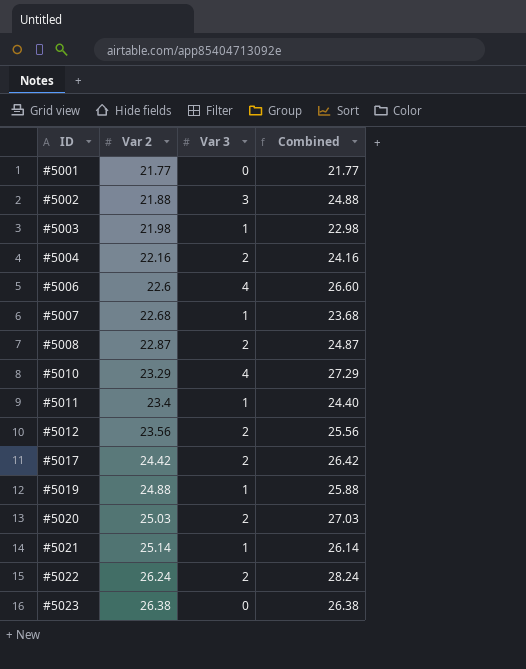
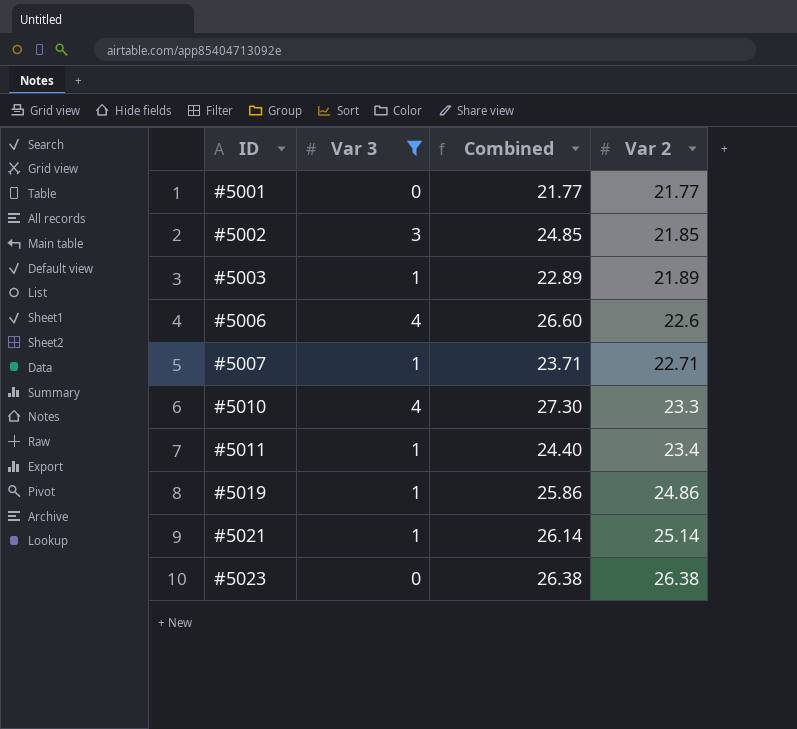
filter: none -> Var 3 != 2
column Var 2 | position: 2 -> 4
#5002 | Combined: 24.88 -> 24.85
#5002 | Var 2: 21.88 -> 21.85
#5003 | Combined: 22.98 -> 22.89
#5003 | Var 2: 21.98 -> 21.89
#5007 | Combined: 23.68 -> 23.71
#5007 | Var 2: 22.68 -> 22.71
#5010 | Combined: 27.29 -> 27.30
#5010 | Var 2: 23.29 -> 23.3
#5019 | Combined: 25.88 -> 25.86
#5019 | Var 2: 24.88 -> 24.86

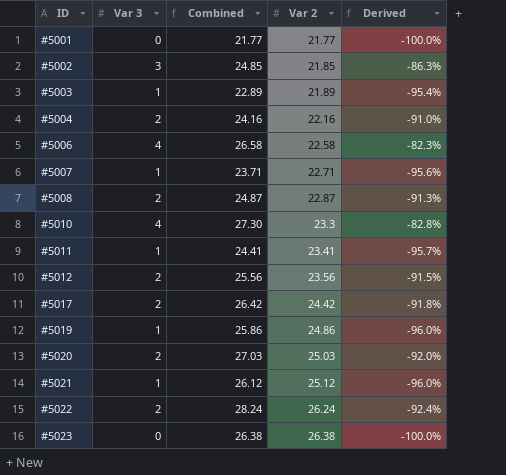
filter: Var 3 != 2 -> none
column Derived | formula: none -> ([Var 3] - [Var 2]) / [Var 2]
#5006 | Combined: 26.60 -> 26.58
#5006 | Var 2: 22.6 -> 22.58
#5011 | Combined: 24.40 -> 24.41
#5011 | Var 2: 23.4 -> 23.41
#5021 | Combined: 26.14 -> 26.12
#5021 | Var 2: 25.14 -> 25.12

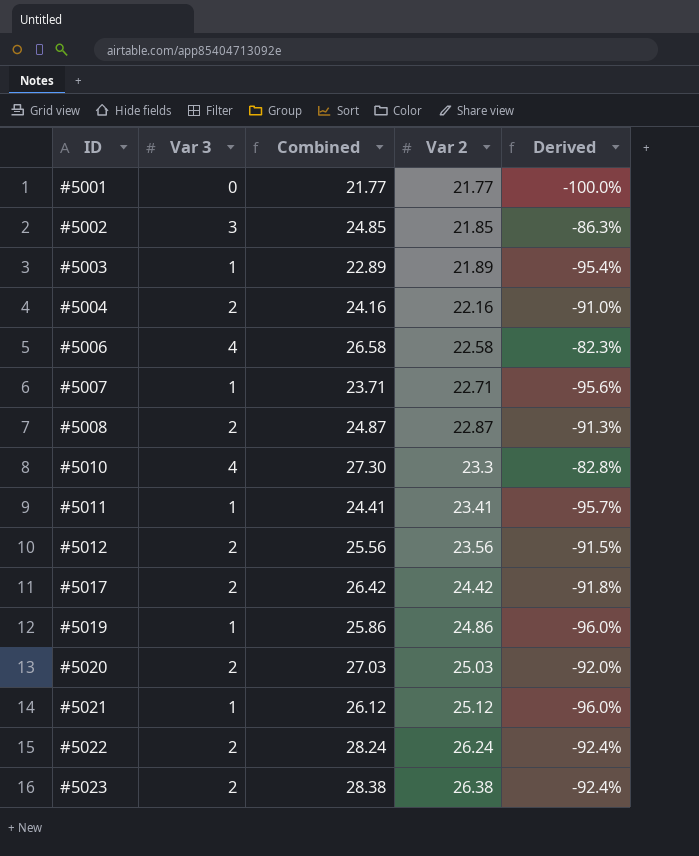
#5023 | Var 3: 0 -> 2
#5023 | Combined: 26.38 -> 28.38
#5023 | Derived: -100.0% -> -92.4%

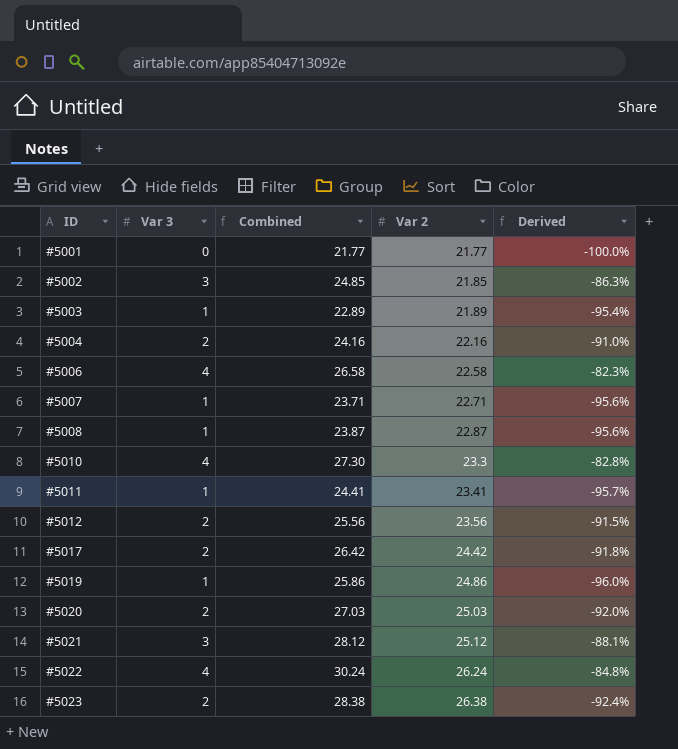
#5008 | Var 3: 2 -> 1
#5008 | Combined: 24.87 -> 23.87
#5008 | Derived: -91.3% -> -95.6%
#5021 | Var 3: 1 -> 3
#5021 | Combined: 26.12 -> 28.12
#5021 | Derived: -96.0% -> -88.1%
#5022 | Var 3: 2 -> 4
#5022 | Combined: 28.24 -> 30.24
#5022 | Derived: -92.4% -> -84.8%

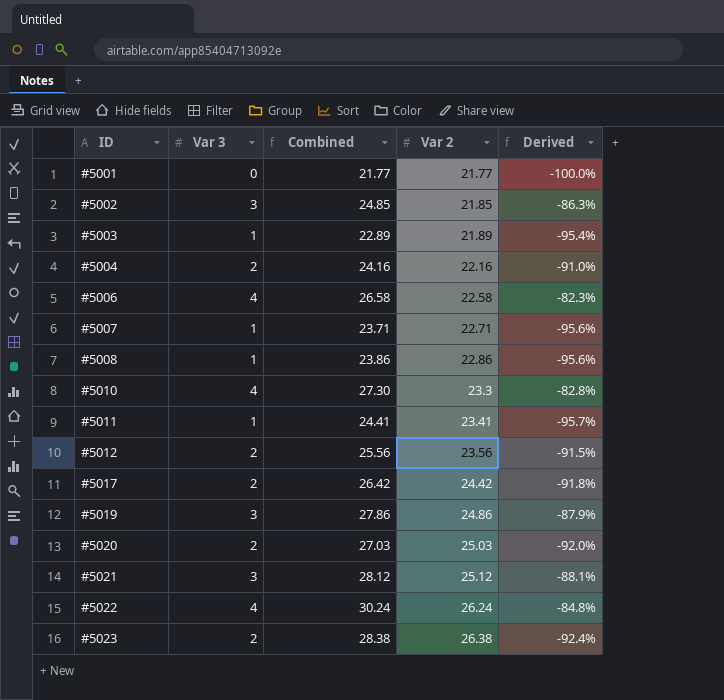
#5008 | Combined: 23.87 -> 23.86
#5008 | Var 2: 22.87 -> 22.86
#5019 | Var 3: 1 -> 3
#5019 | Combined: 25.86 -> 27.86
#5019 | Derived: -96.0% -> -87.9%

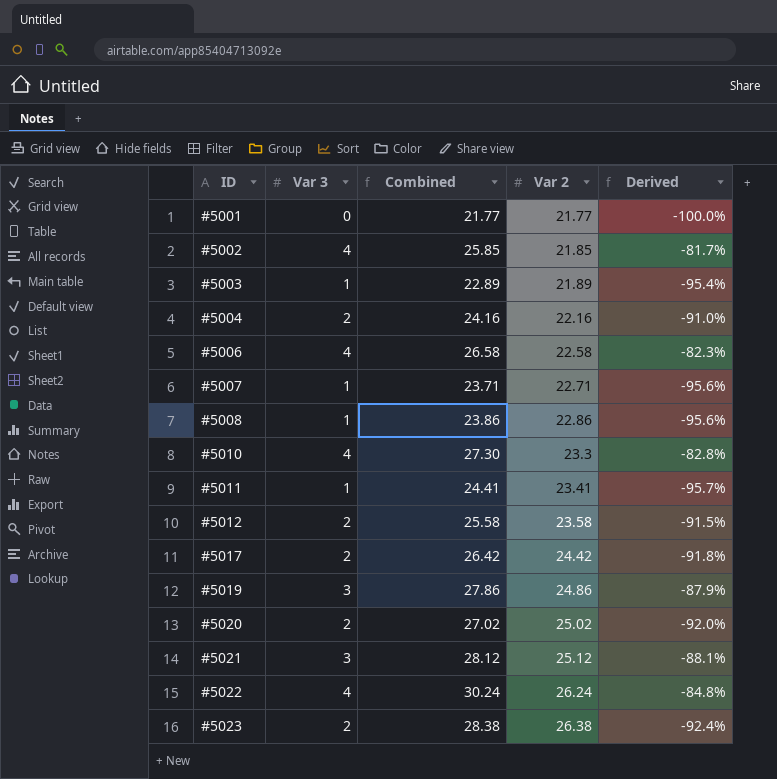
#5002 | Var 3: 3 -> 4
#5002 | Combined: 24.85 -> 25.85
#5002 | Derived: -86.3% -> -81.7%
#5012 | Combined: 25.56 -> 25.58
#5012 | Var 2: 23.56 -> 23.58
#5020 | Combined: 27.03 -> 27.02
#5020 | Var 2: 25.03 -> 25.02

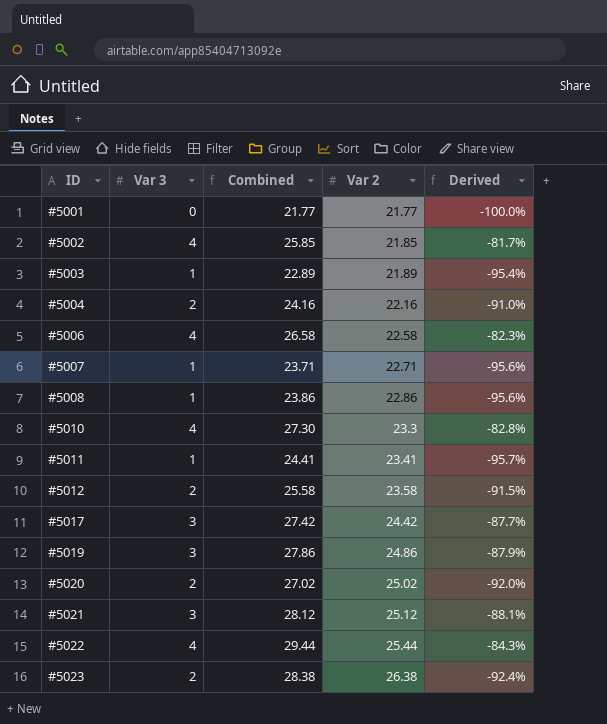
#5017 | Var 3: 2 -> 3
#5017 | Combined: 26.42 -> 27.42
#5017 | Derived: -91.8% -> -87.7%
#5022 | Combined: 30.24 -> 29.44
#5022 | Var 2: 26.24 -> 25.44
#5022 | Derived: -84.8% -> -84.3%

